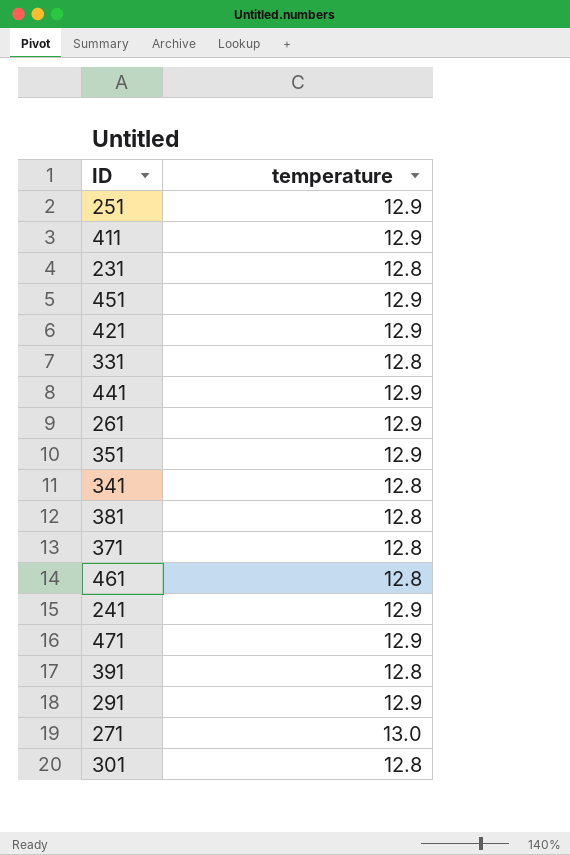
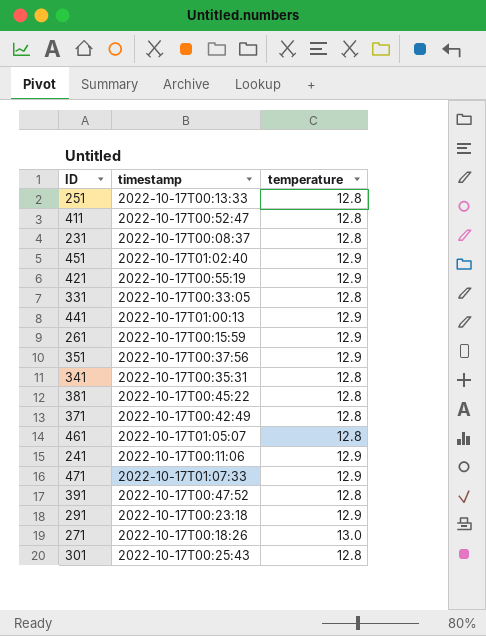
column timestamp | position: none -> 2
251 | temperature: 12.9 -> 12.8
411 | temperature: 12.9 -> 12.8

